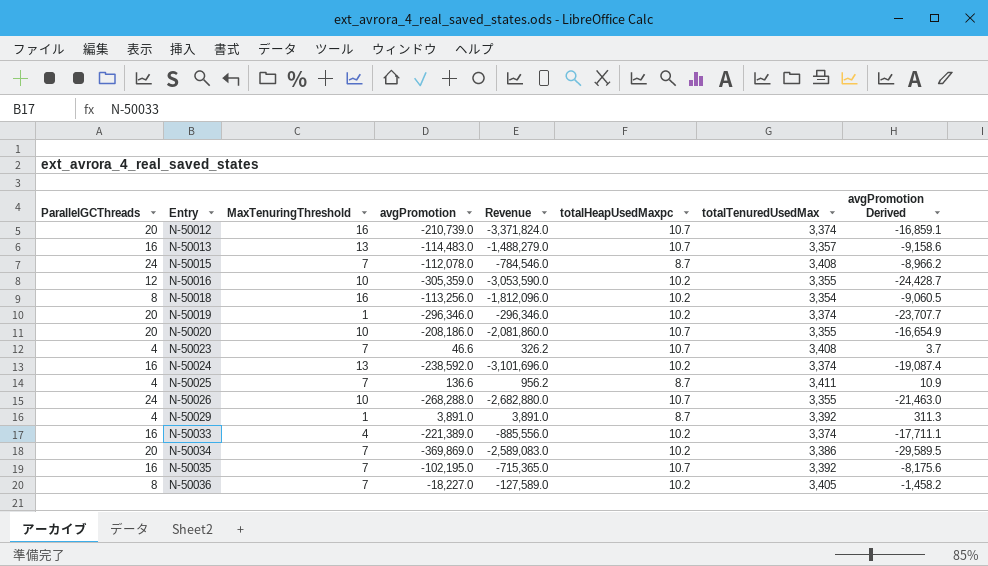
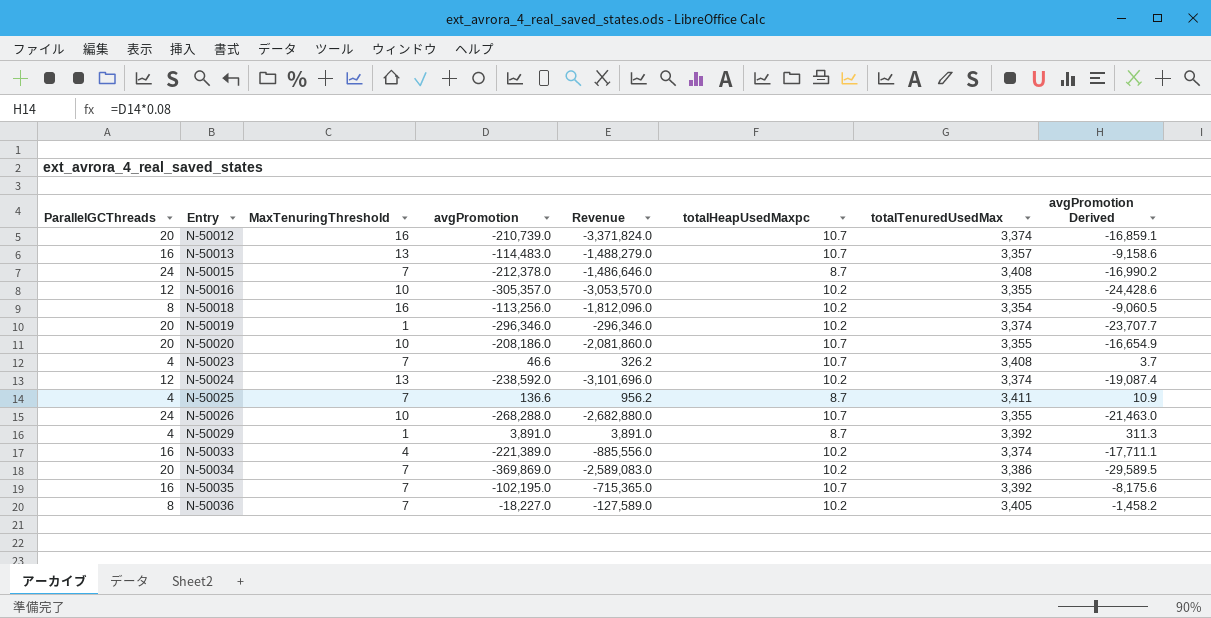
N-50015 | avgPromotion: -112,078.0 -> -212,378.0
N-50015 | Revenue: -784,546.0 -> -1,486,646.0
N-50015 | avgPromotion Derived: -8,966.2 -> -16,990.2
N-50016 | avgPromotion: -305,359.0 -> -305,357.0
N-50016 | Revenue: -3,053,590.0 -> -3,053,570.0
N-50016 | avgPromotion Derived: -24,428.7 -> -24,428.6
N-50024 | ParallelGCThreads: 16 -> 12

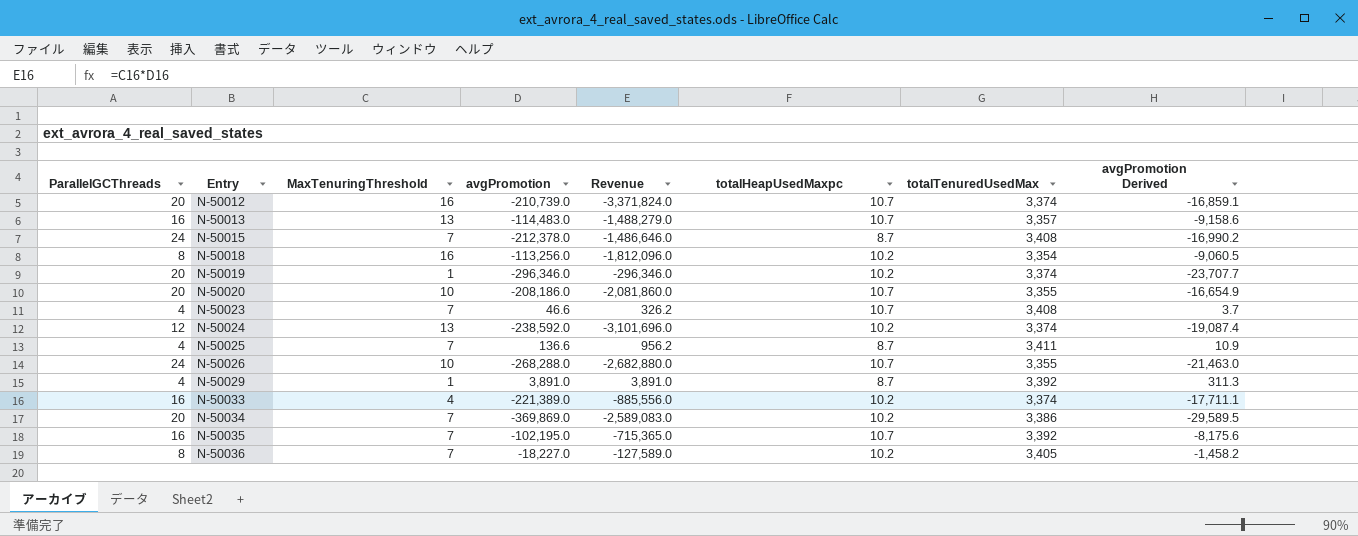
row N-50016: 12 | 10 | -305,357.0 | -3,053,570.0 | 10.2 | 3,355 | -24,428.6 -> none

